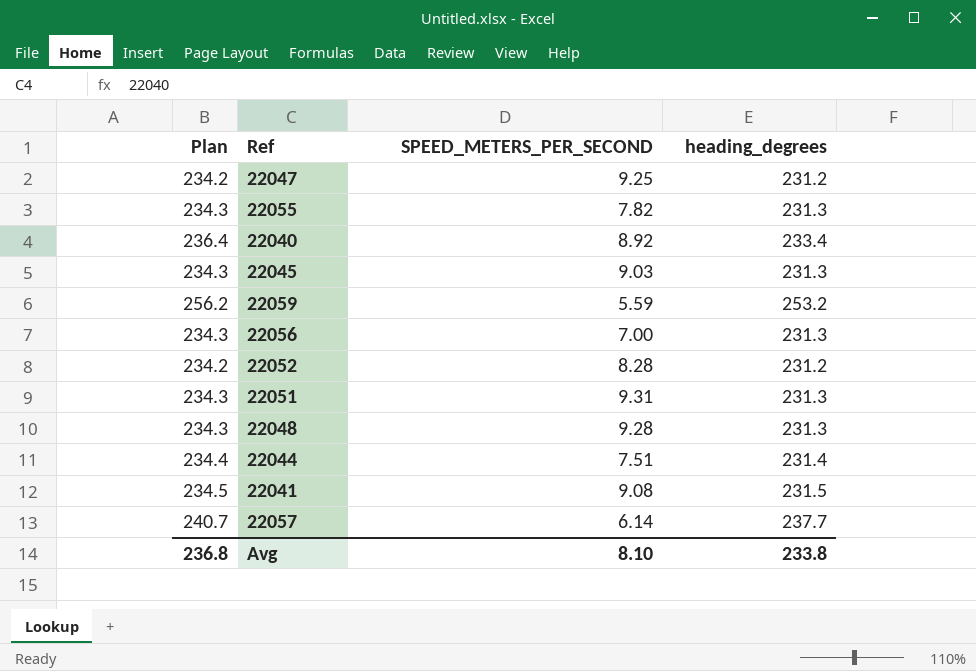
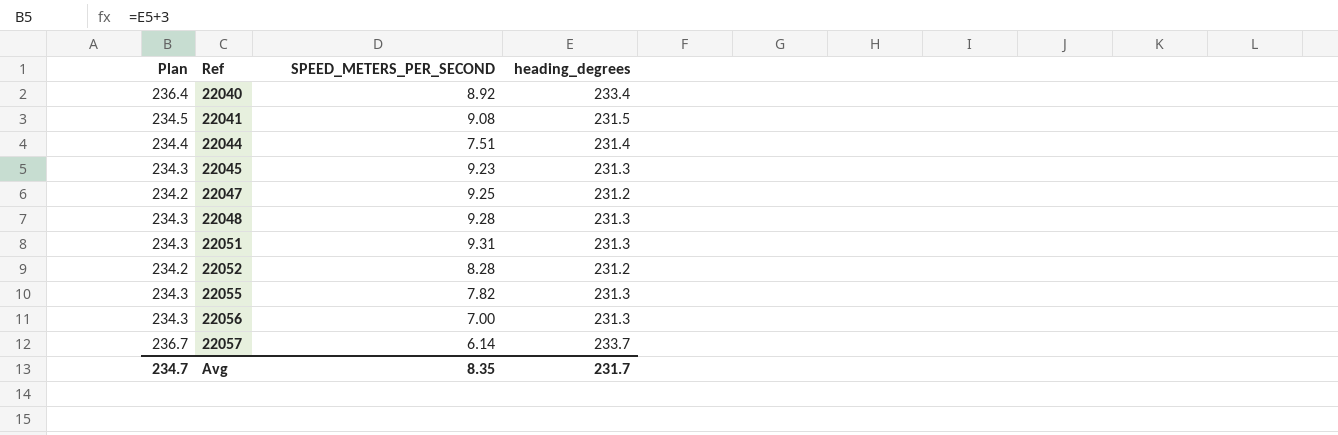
row order: none -> Ref ascending
row 22059: 256.2 | 5.59 | 253.2 -> none
22045 | SPEED_METERS_PER_SECOND: 9.03 -> 9.23
22057 | Plan: 240.7 -> 236.7
22057 | heading_degrees: 237.7 -> 233.7
Avg | Plan: 236.8 -> 234.7
Avg | SPEED_METERS_PER_SECOND: 8.10 -> 8.35
Avg | heading_degrees: 233.8 -> 231.7

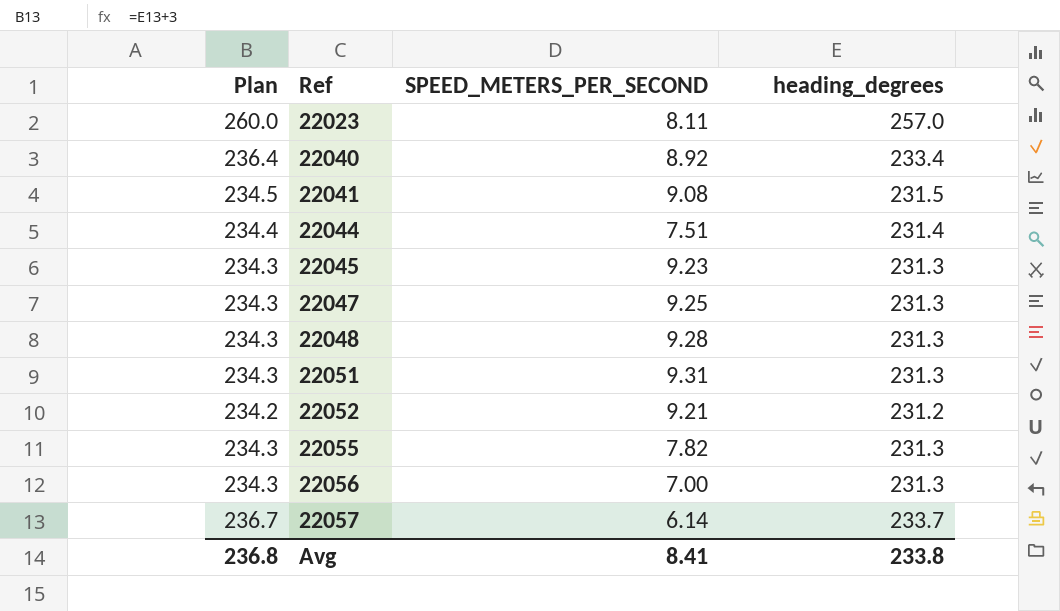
row 22023: none -> 260.0 | 8.11 | 257.0
22047 | Plan: 234.2 -> 234.3
22047 | heading_degrees: 231.2 -> 231.3
22052 | SPEED_METERS_PER_SECOND: 8.28 -> 9.21
Avg | Plan: 234.7 -> 236.8
Avg | SPEED_METERS_PER_SECOND: 8.35 -> 8.41
Avg | heading_degrees: 231.7 -> 233.8

